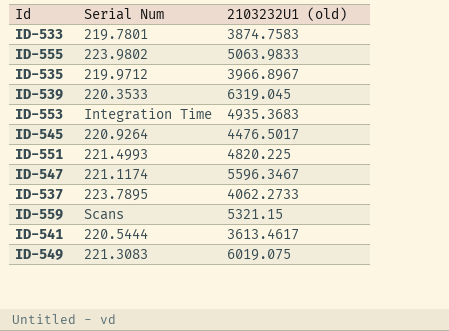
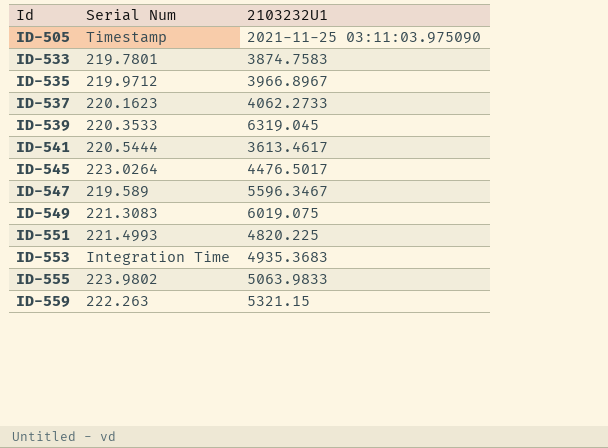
row order: none -> Id ascending
column name: 2103232U1 (old) -> 2103232U1
row ID-505: none -> Timestamp | 2021-11-25 03:11:03.975090
ID-537 | Serial Num: 223.7895 -> 220.1623
ID-545 | Serial Num: 220.9264 -> 223.0264
ID-547 | Serial Num: 221.1174 -> 219.589
ID-559 | Serial Num: Scans -> 222.263

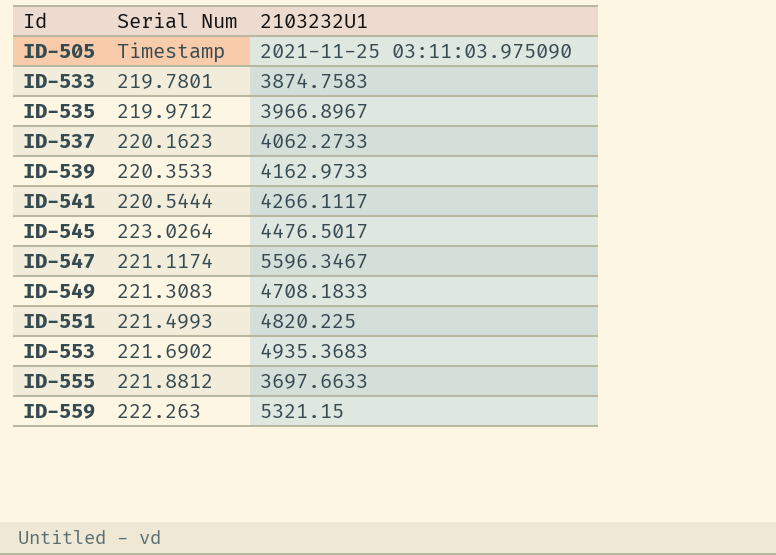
ID-539 | 2103232U1: 6319.045 -> 4162.9733
ID-541 | 2103232U1: 3613.4617 -> 4266.1117
ID-547 | Serial Num: 219.589 -> 221.1174
ID-549 | 2103232U1: 6019.075 -> 4708.1833
ID-553 | Serial Num: Integration Time -> 221.6902
ID-555 | Serial Num: 223.9802 -> 221.8812
ID-555 | 2103232U1: 5063.9833 -> 3697.6633

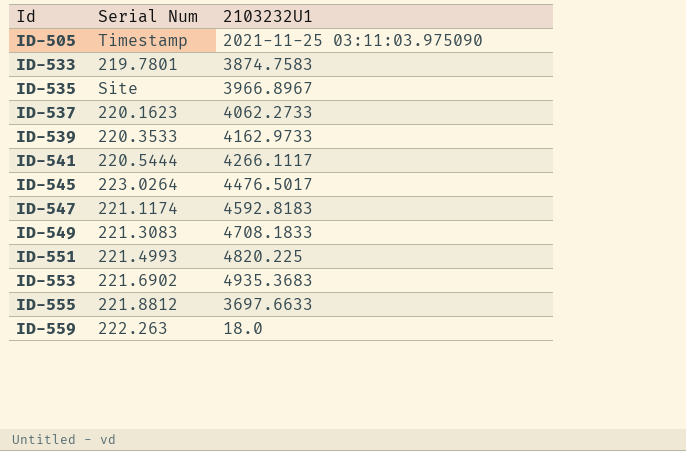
ID-535 | Serial Num: 219.9712 -> Site
ID-547 | 2103232U1: 5596.3467 -> 4592.8183
ID-559 | 2103232U1: 5321.15 -> 18.0

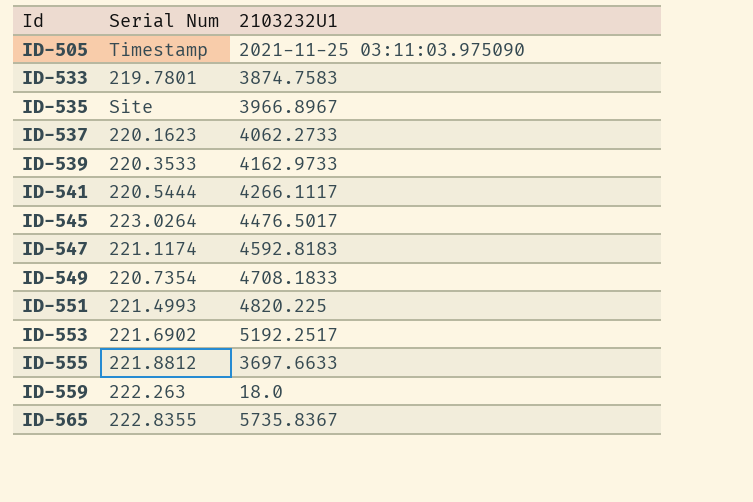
ID-549 | Serial Num: 221.3083 -> 220.7354
ID-553 | 2103232U1: 4935.3683 -> 5192.2517
row ID-565: none -> 222.8355 | 5735.8367

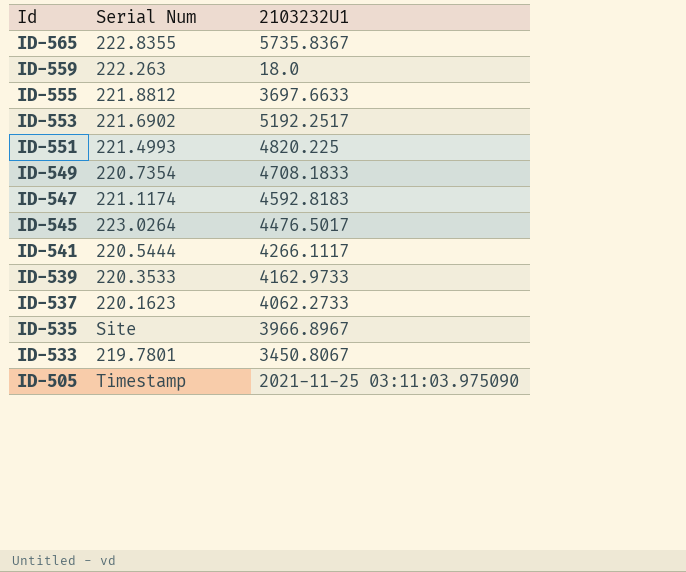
row order: Id ascending -> Id descending
ID-533 | 2103232U1: 3874.7583 -> 3450.8067

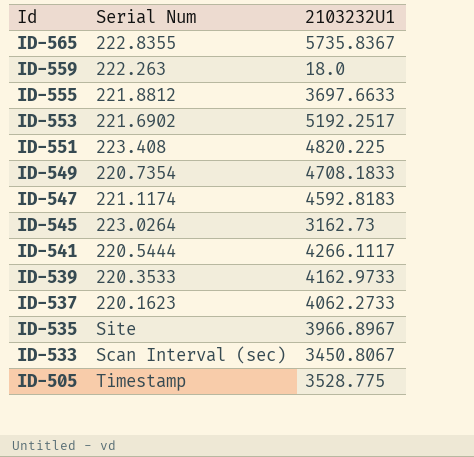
ID-551 | Serial Num: 221.4993 -> 223.408
ID-545 | 2103232U1: 4476.5017 -> 3162.73
ID-533 | Serial Num: 219.7801 -> Scan Interval (sec)
ID-505 | 2103232U1: 2021-11-25 03:11:03.975090 -> 3528.775

